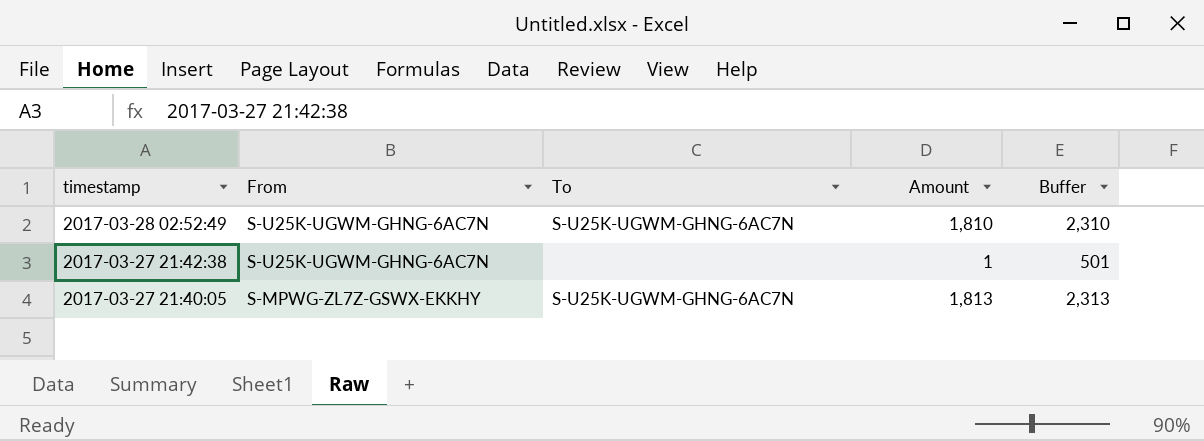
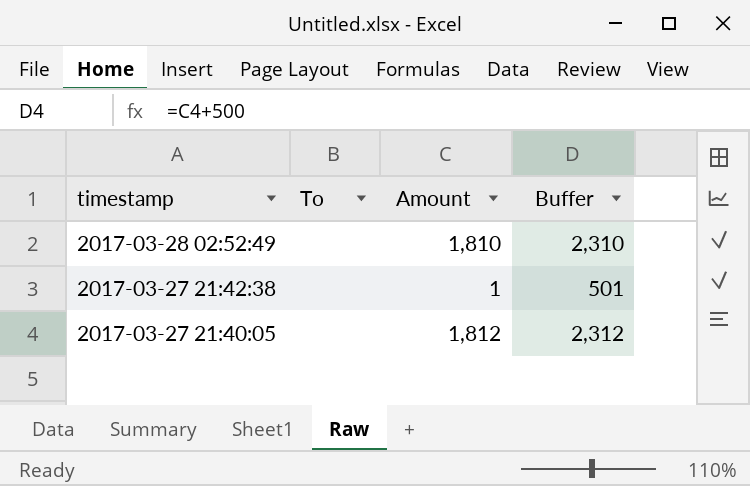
column From | position: 2 -> none
2017-03-28 02:52:49 | To: S-U25K-UGWM-GHNG-6AC7N -> none
2017-03-27 21:40:05 | To: S-U25K-UGWM-GHNG-6AC7N -> none
2017-03-27 21:40:05 | Amount: 1,813 -> 1,812
2017-03-27 21:40:05 | Buffer: 2,313 -> 2,312

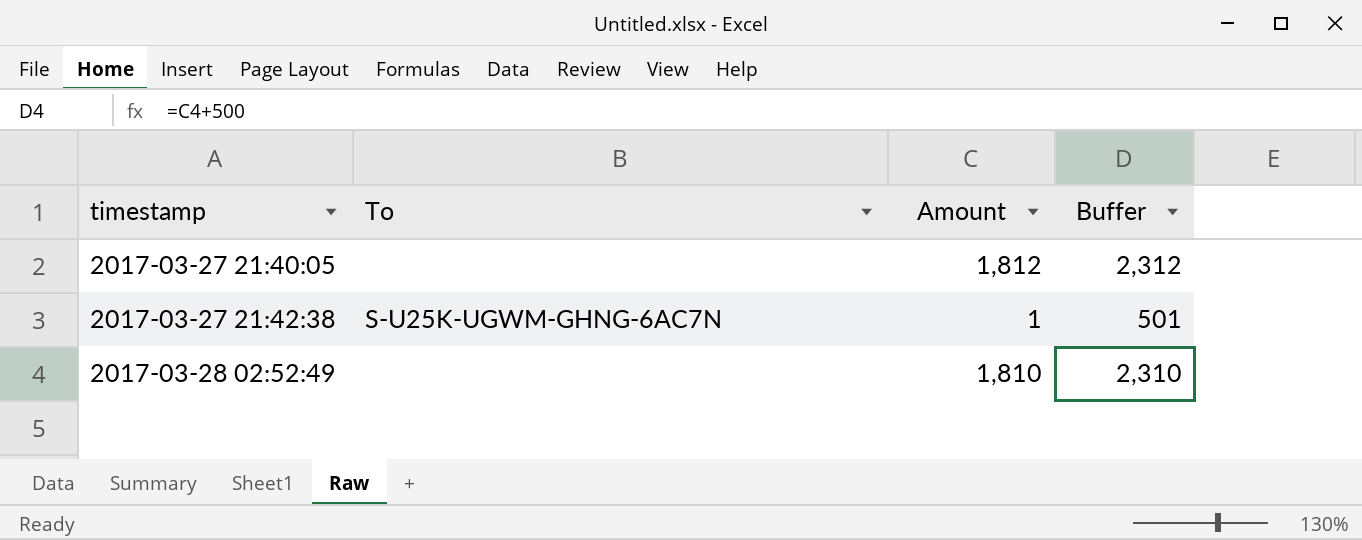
row order: timestamp descending -> timestamp ascending
2017-03-27 21:42:38 | To: none -> S-U25K-UGWM-GHNG-6AC7N

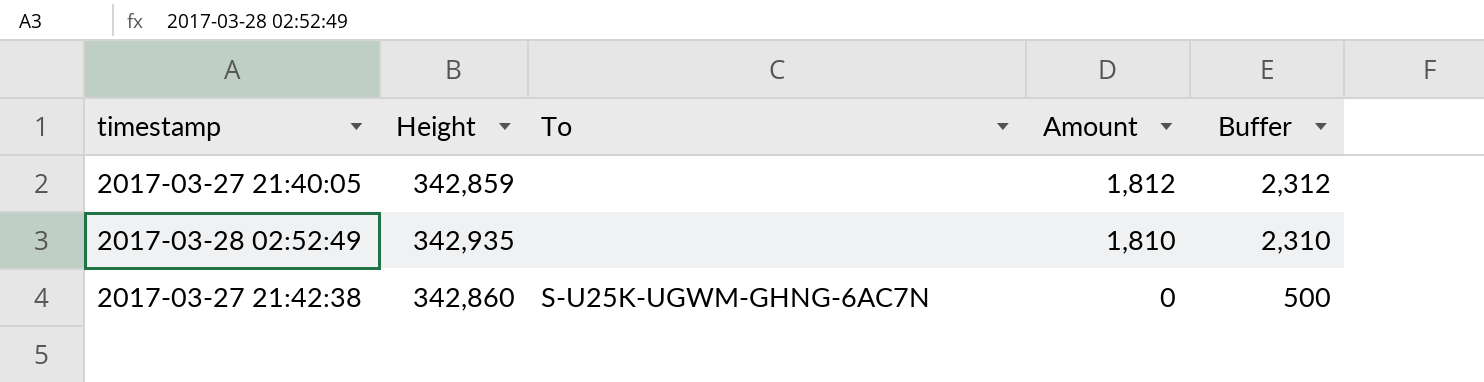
row order: timestamp ascending -> Amount descending
column Height | position: none -> 2
2017-03-27 21:42:38 | Amount: 1 -> 0
2017-03-27 21:42:38 | Buffer: 501 -> 500

